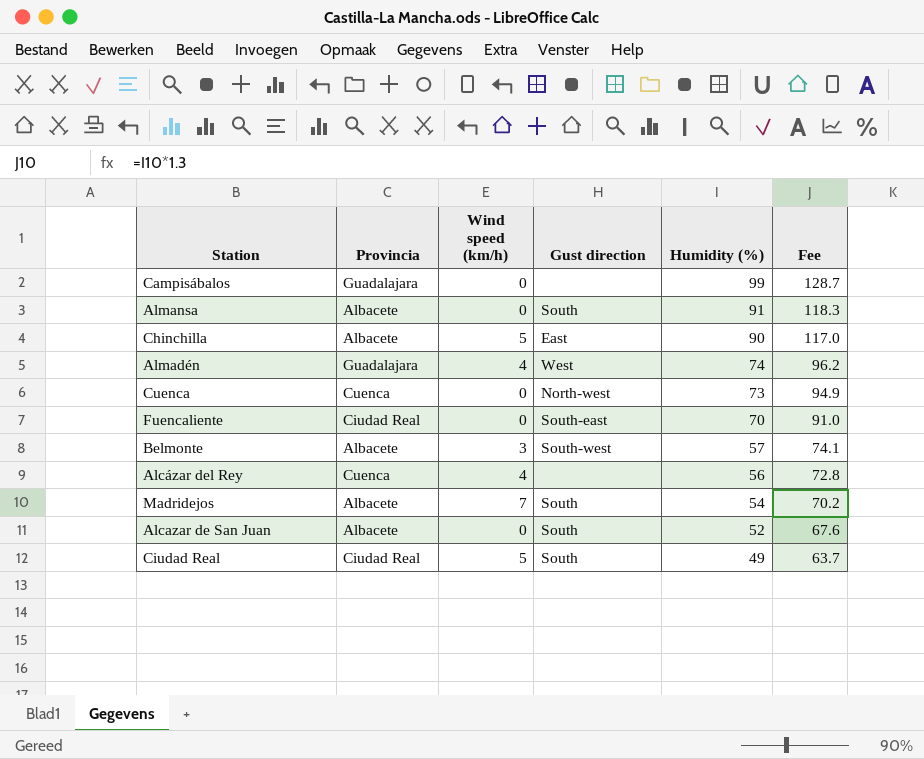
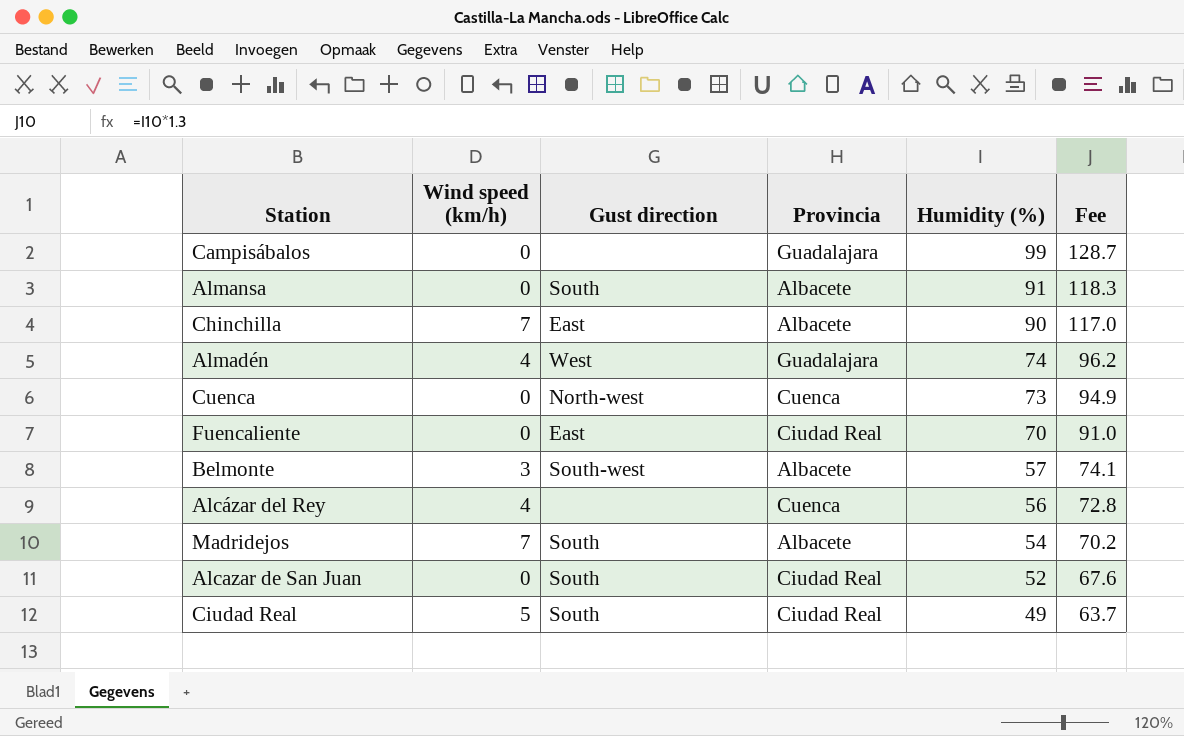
column Provincia | position: 2 -> 4
Chinchilla | Wind speed (km/h): 5 -> 7
Fuencaliente | Gust direction: South-east -> East
Alcazar de San Juan | Provincia: Albacete -> Ciudad Real

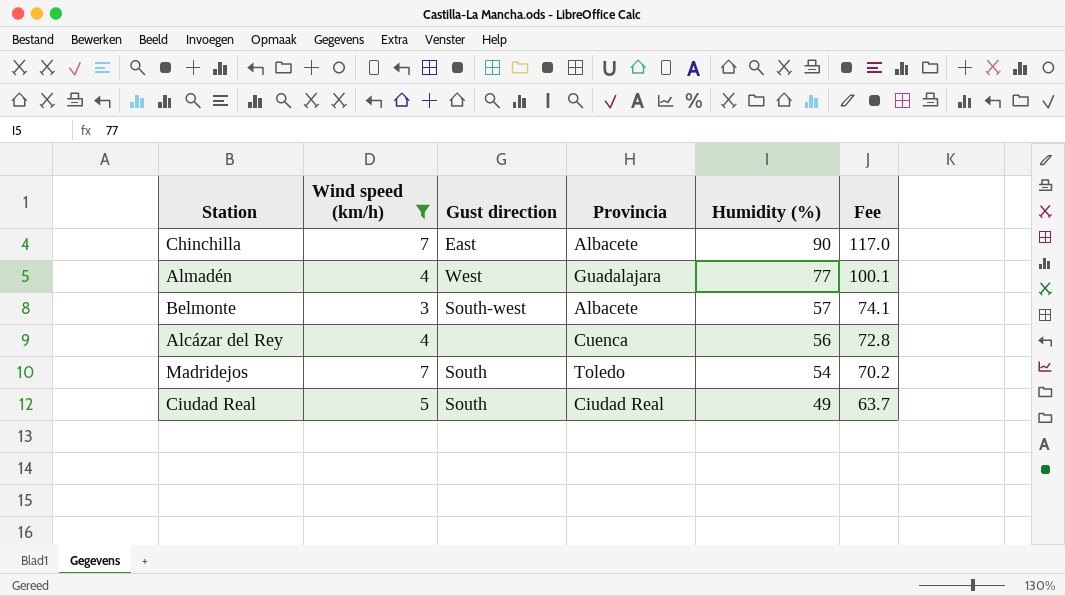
filter: none -> Wind speed (km/h) != 0
Almadén | Humidity (%): 74 -> 77
Almadén | Fee: 96.2 -> 100.1
Madridejos | Provincia: Albacete -> Toledo

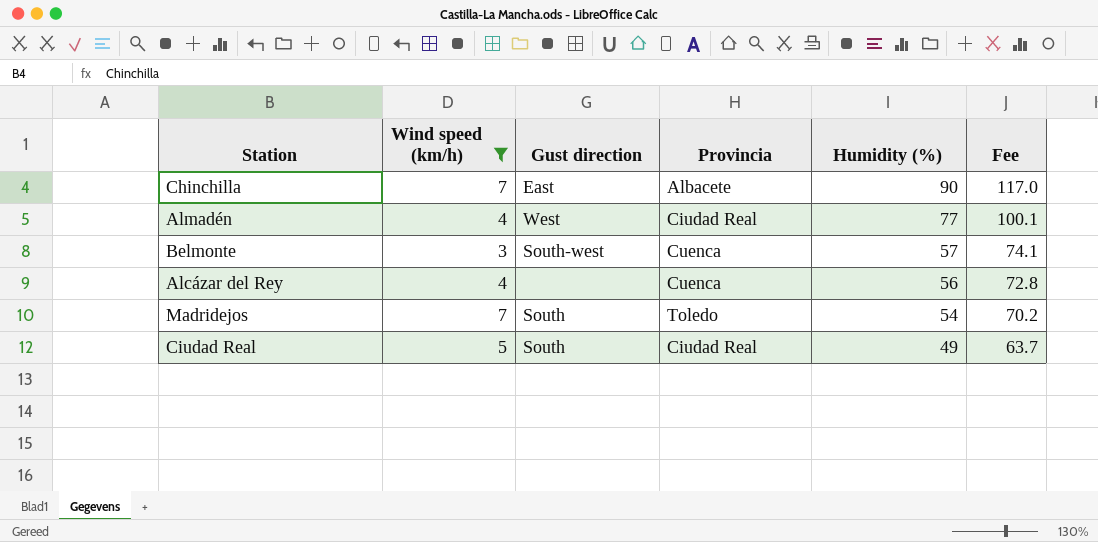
Almadén | Provincia: Guadalajara -> Ciudad Real
Belmonte | Provincia: Albacete -> Cuenca

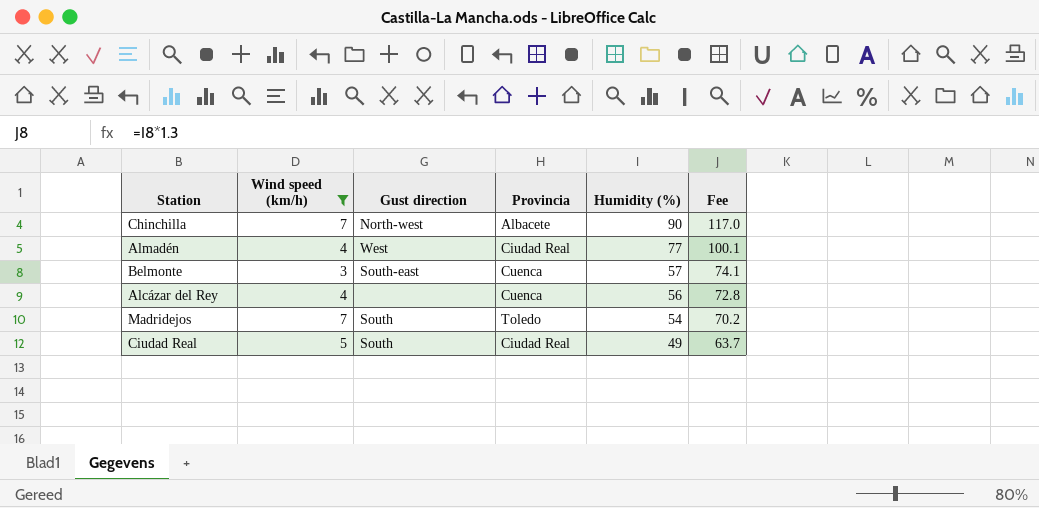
Chinchilla | Gust direction: East -> North-west
Belmonte | Gust direction: South-west -> South-east

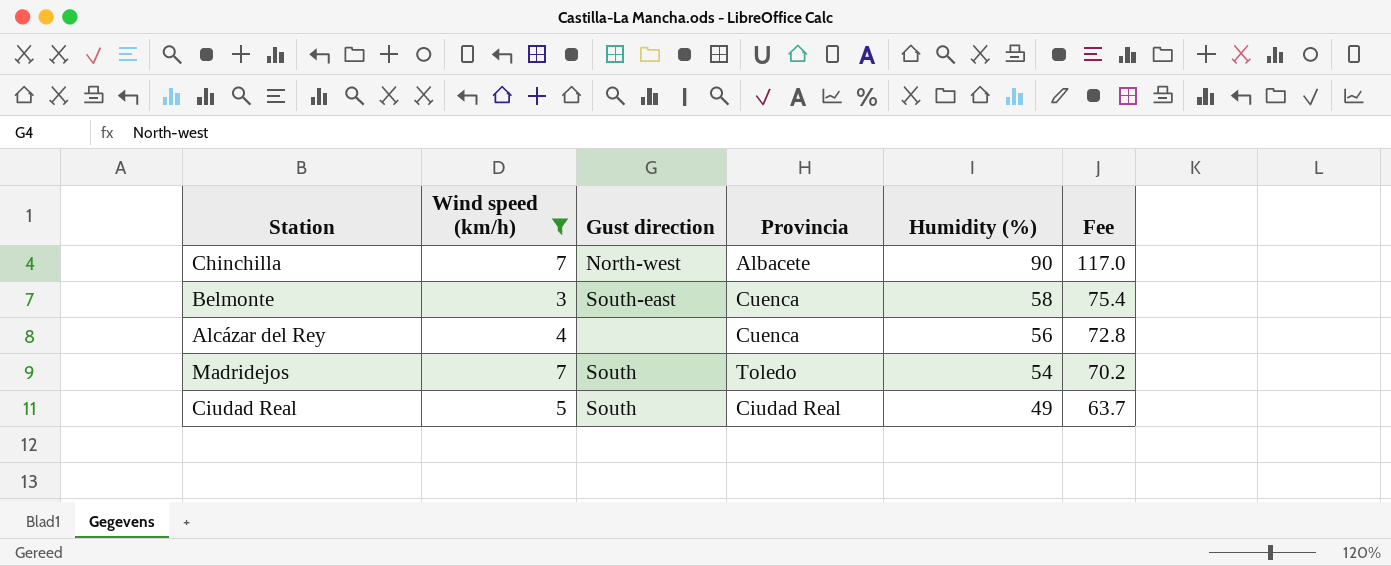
row Almadén: 4 | West | Ciudad Real | 77 | 100.1 -> none
Belmonte | Humidity (%): 57 -> 58
Belmonte | Fee: 74.1 -> 75.4

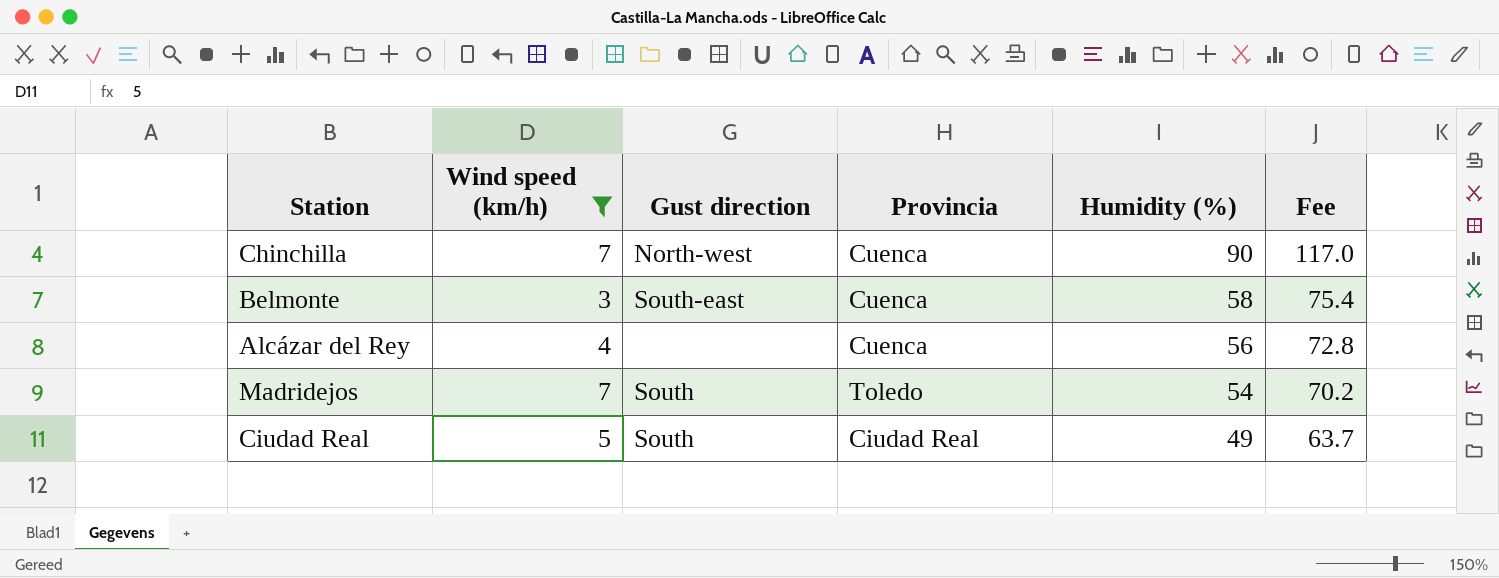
Chinchilla | Provincia: Albacete -> Cuenca

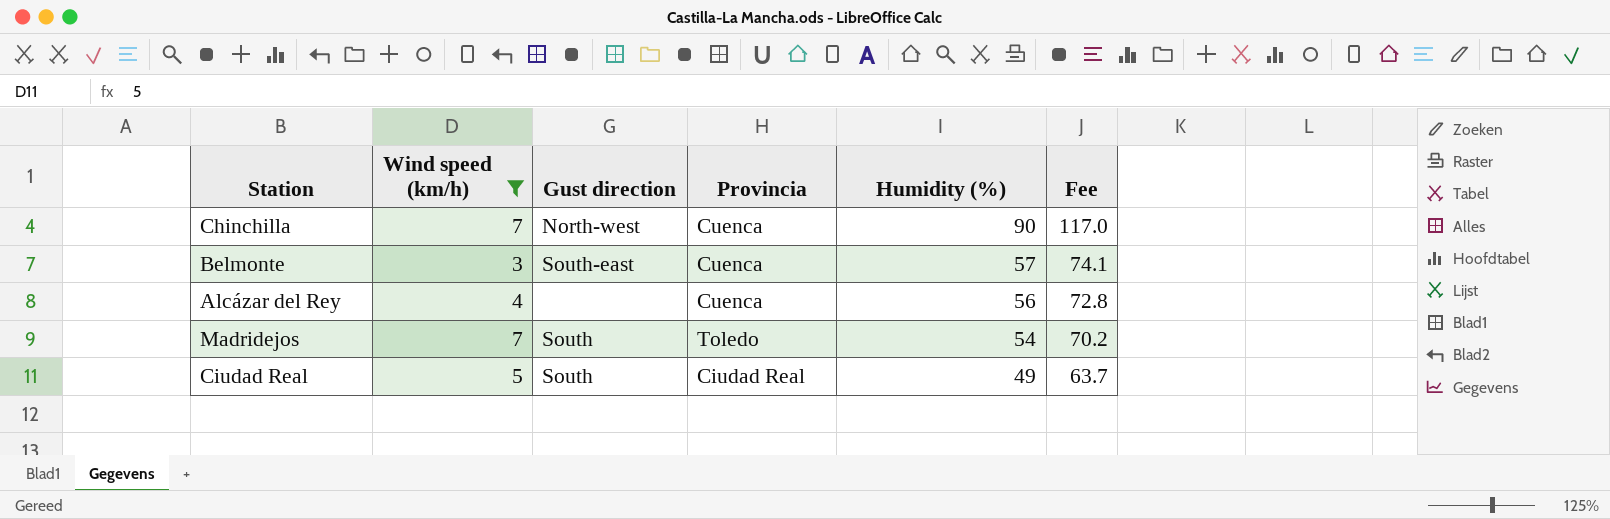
Belmonte | Humidity (%): 58 -> 57
Belmonte | Fee: 75.4 -> 74.1

